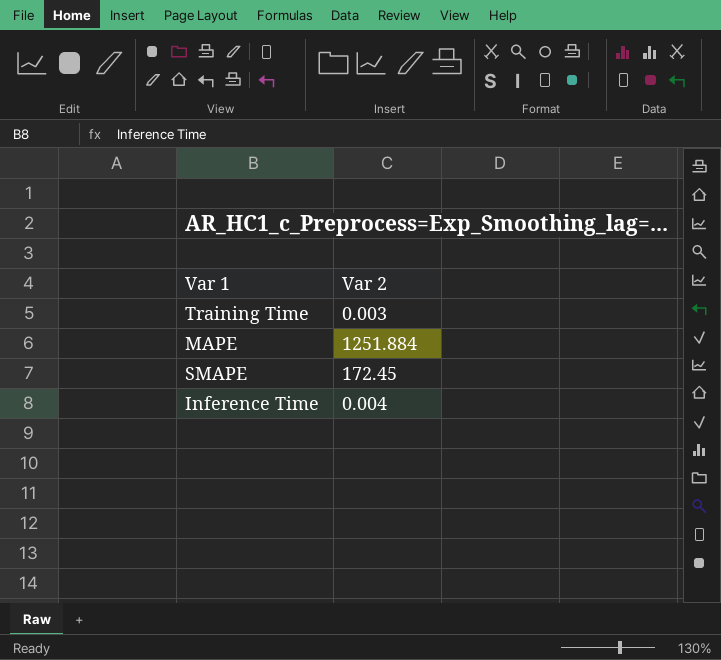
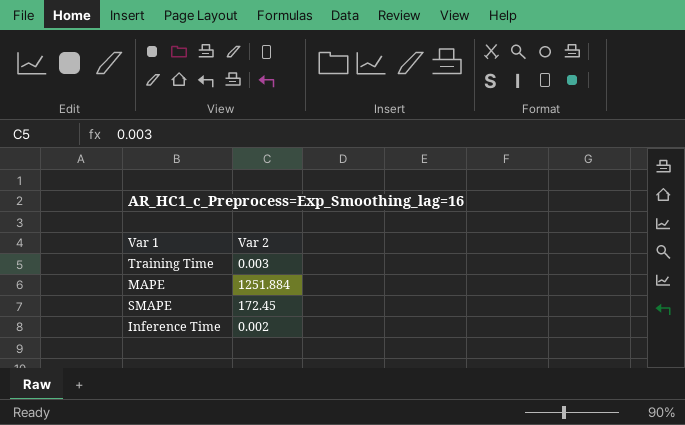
Inference Time | Var 2: 0.004 -> 0.002

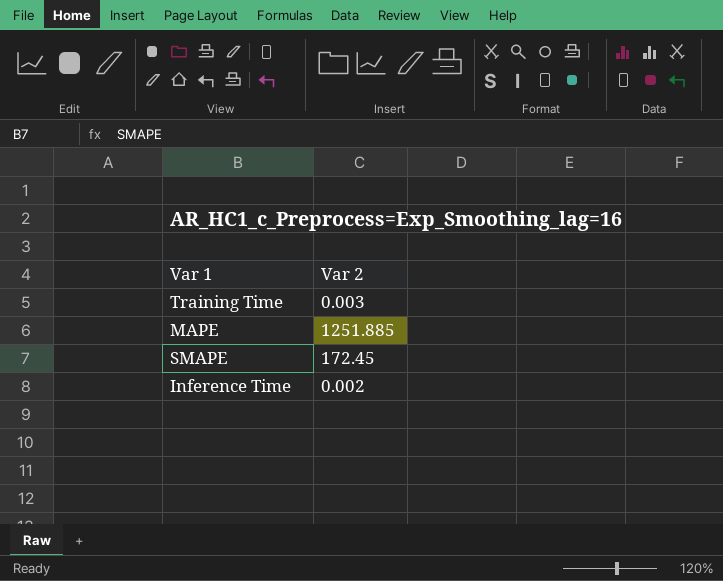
MAPE | Var 2: 1251.884 -> 1251.885

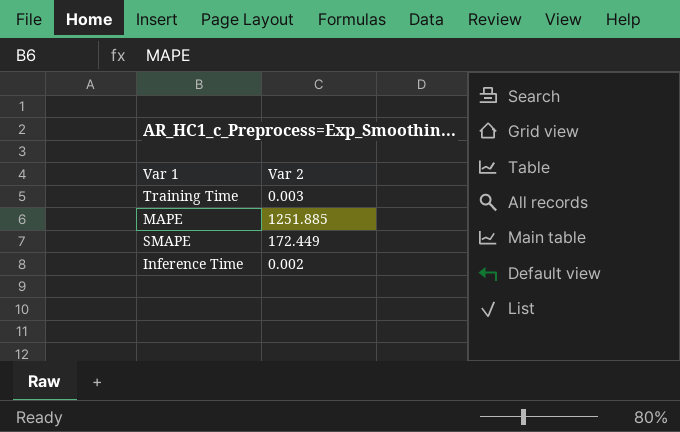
SMAPE | Var 2: 172.45 -> 172.449

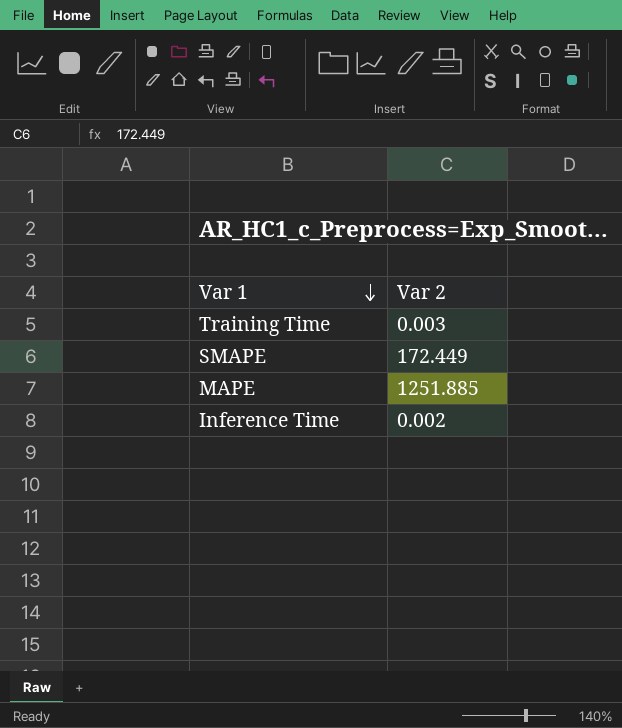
row order: none -> Var 1 descending

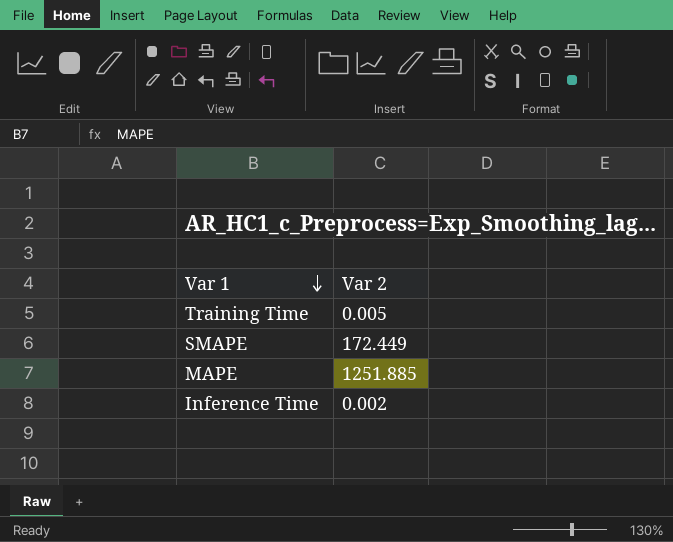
Training Time | Var 2: 0.003 -> 0.005

